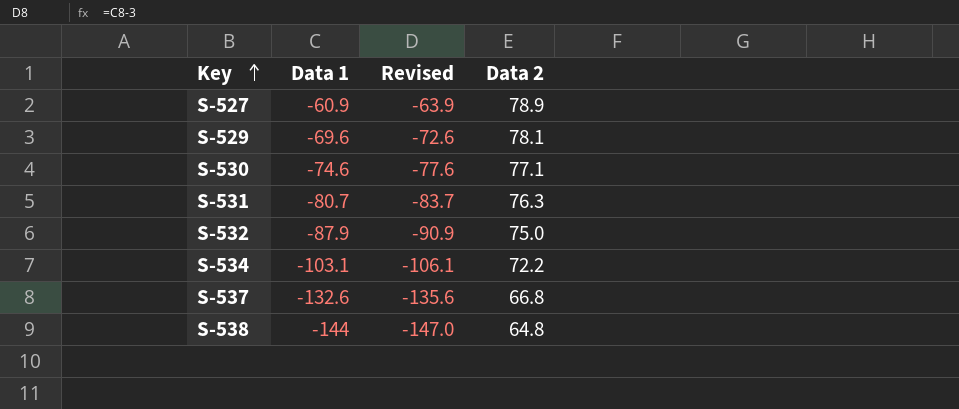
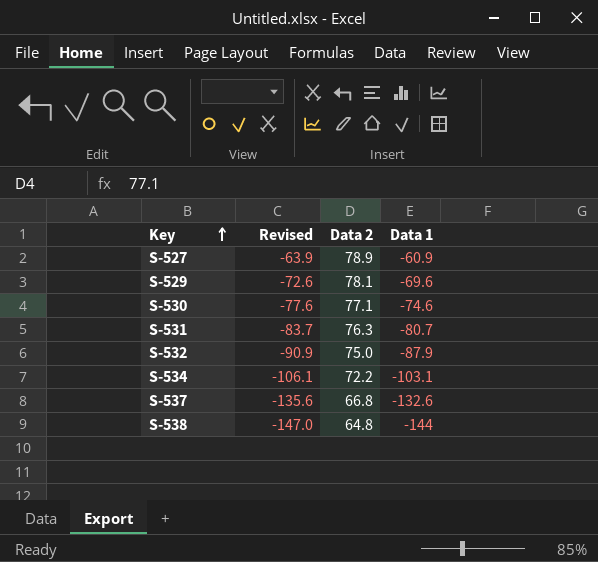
column Data 1 | position: 2 -> 4

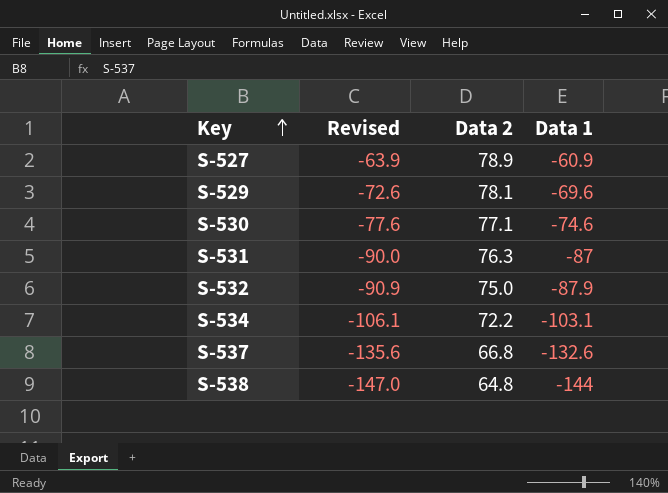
S-531 | Revised: -83.7 -> -90.0
S-531 | Data 1: -80.7 -> -87

